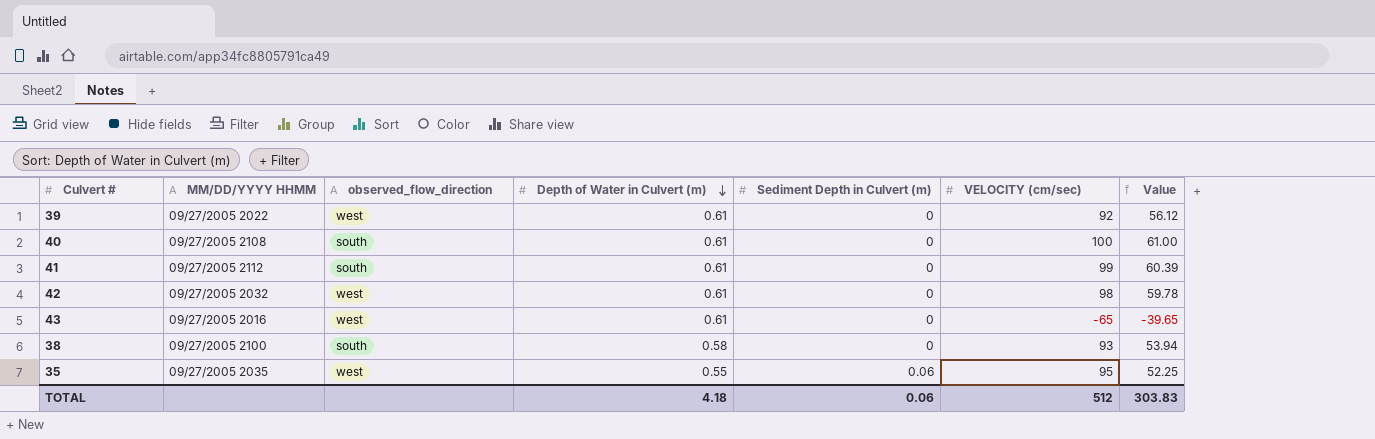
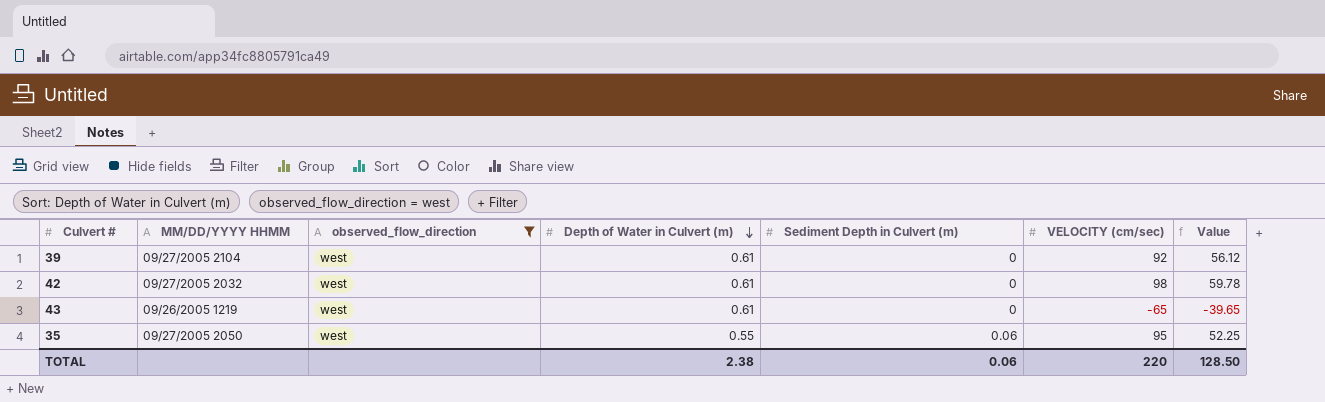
filter: none -> observed_flow_direction = west
39 | MM/DD/YYYY HHMM: 09/27/2005 2022 -> 09/27/2005 2104
43 | MM/DD/YYYY HHMM: 09/27/2005 2016 -> 09/26/2005 1219
35 | MM/DD/YYYY HHMM: 09/27/2005 2035 -> 09/27/2005 2050
TOTAL | Depth of Water in Culvert (m): 4.18 -> 2.38
TOTAL | VELOCITY (cm/sec): 512 -> 220
TOTAL | Value: 303.83 -> 128.50

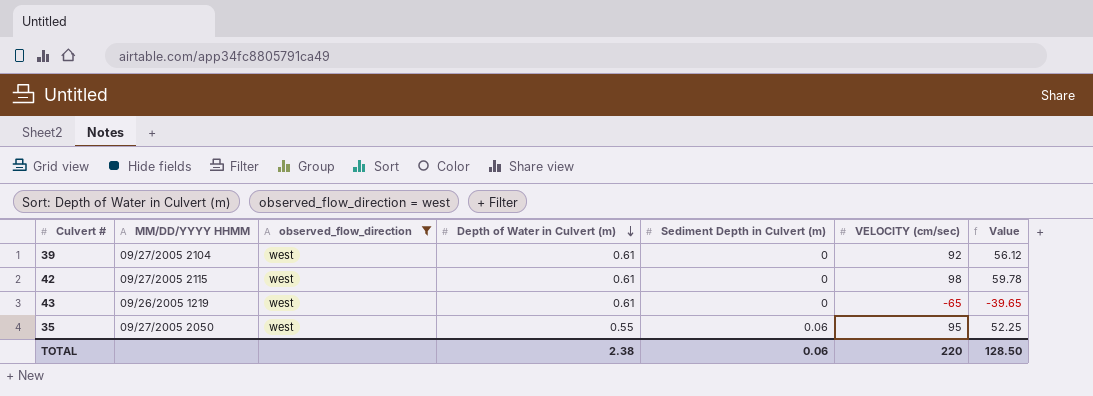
42 | MM/DD/YYYY HHMM: 09/27/2005 2032 -> 09/27/2005 2115

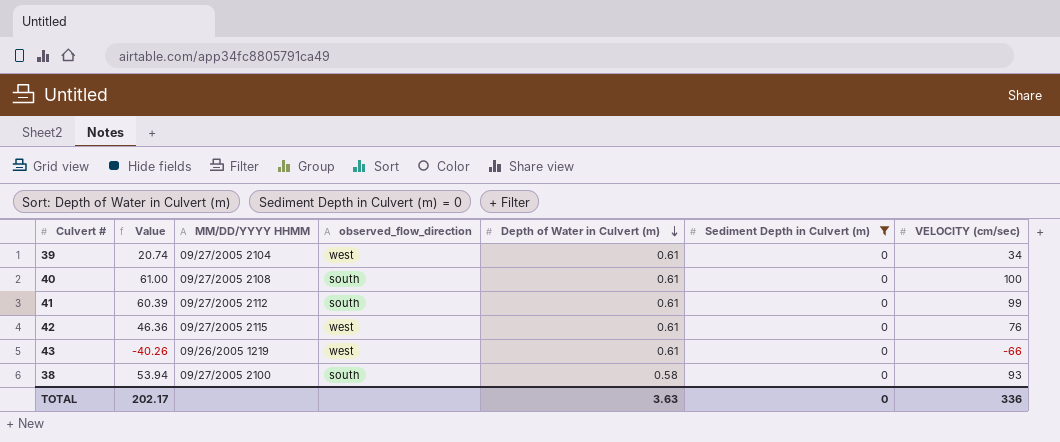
filter: observed_flow_direction = west -> Sediment Depth in Culvert (m) = 0
column Value | position: 7 -> 2
39 | Value: 56.12 -> 20.74
39 | VELOCITY (cm/sec): 92 -> 34
42 | Value: 59.78 -> 46.36
42 | VELOCITY (cm/sec): 98 -> 76
43 | Value: -39.65 -> -40.26
43 | VELOCITY (cm/sec): -65 -> -66
TOTAL | Value: 128.50 -> 202.17
TOTAL | Depth of Water in Culvert (m): 2.38 -> 3.63
TOTAL | Sediment Depth in Culvert (m): 0.06 -> 0
TOTAL | VELOCITY (cm/sec): 220 -> 336

